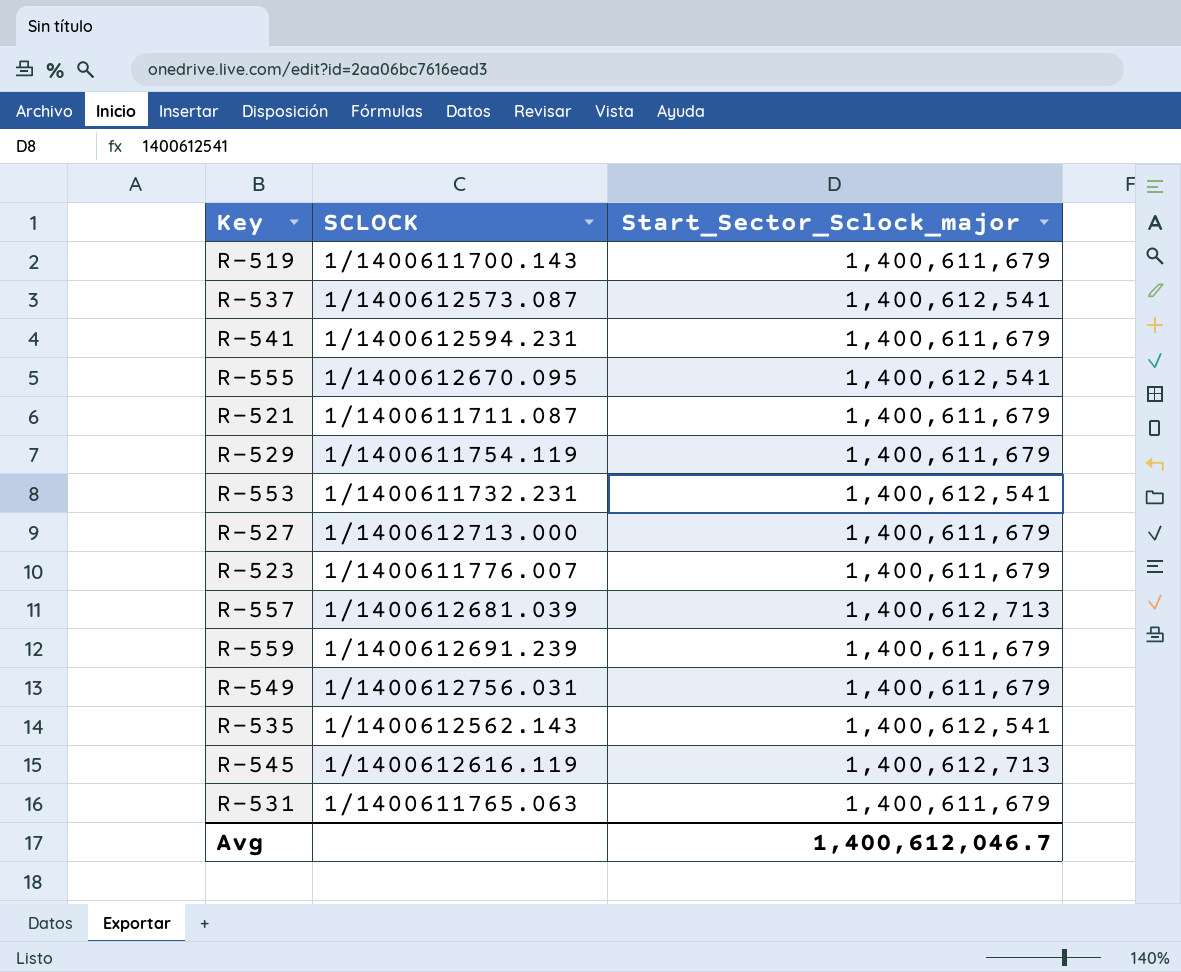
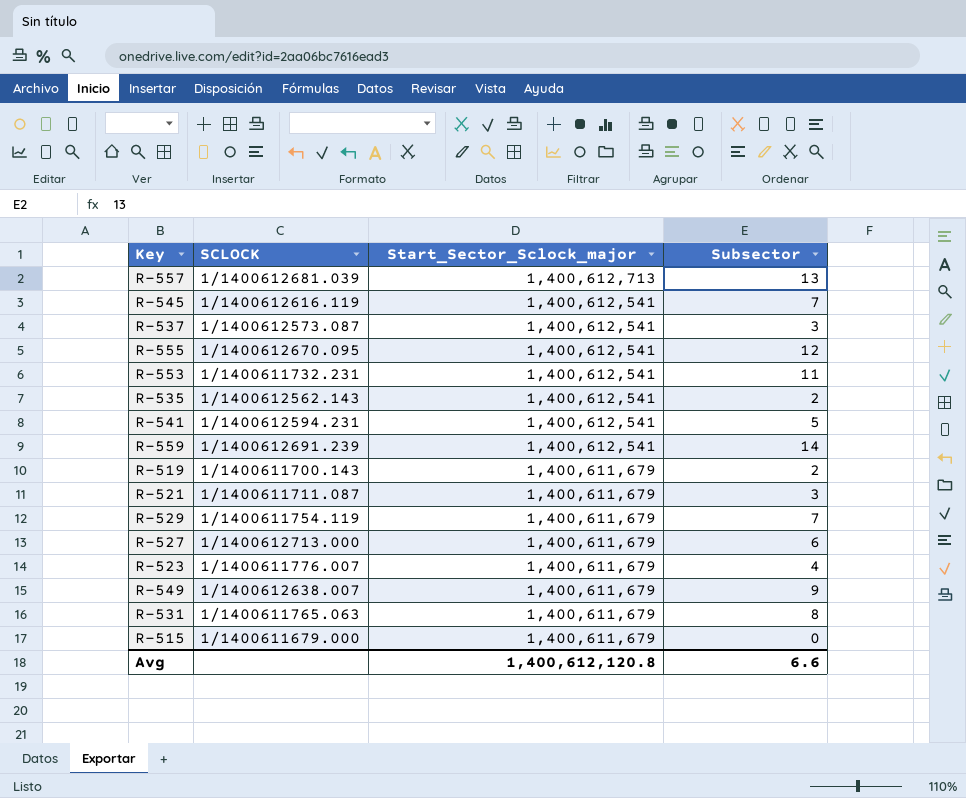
row order: none -> Start_Sector_Sclock_major descending
column Subsector | position: none -> 4
R-545 | Start_Sector_Sclock_major: 1,400,612,713 -> 1,400,612,541
R-541 | Start_Sector_Sclock_major: 1,400,611,679 -> 1,400,612,541
R-559 | Start_Sector_Sclock_major: 1,400,611,679 -> 1,400,612,541
R-549 | SCLOCK: 1/1400612756.031 -> 1/1400612638.007
row R-515: none -> 1/1400611679.000 | 1,400,611,679 | 0
Avg | Start_Sector_Sclock_major: 1,400,612,046.7 -> 1,400,612,120.8

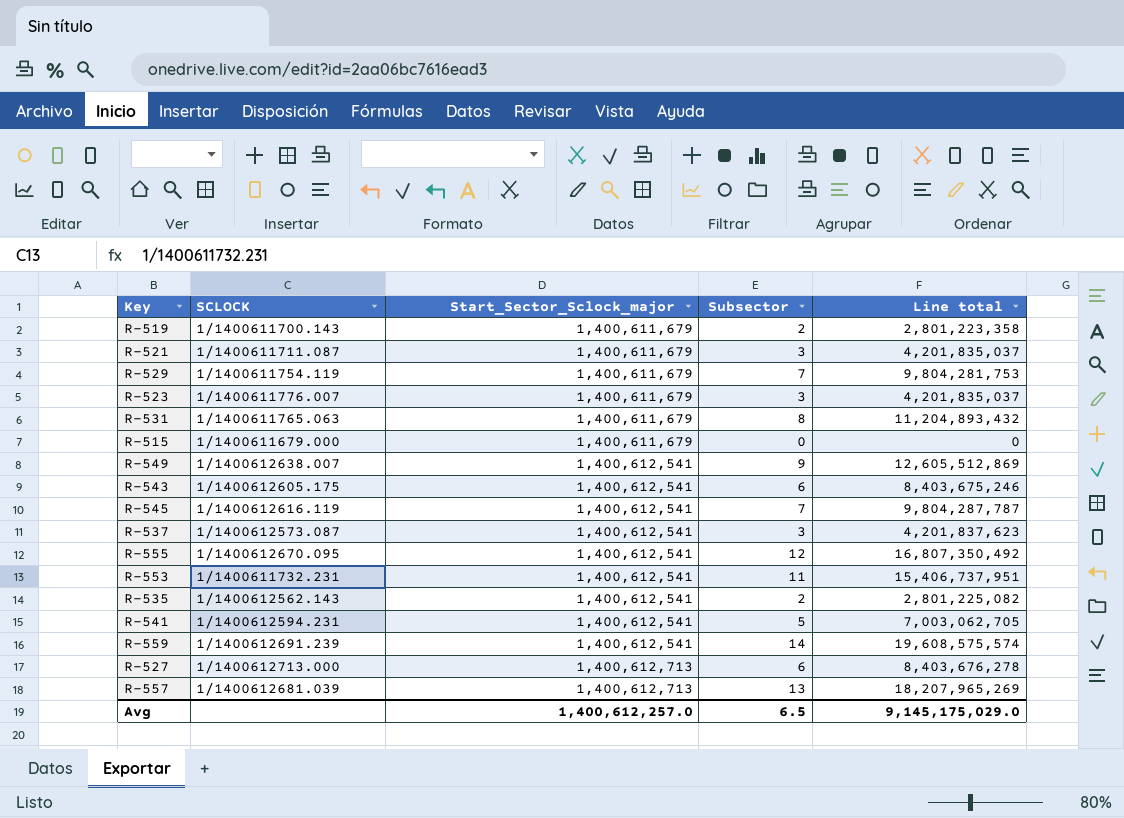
row order: Start_Sector_Sclock_major descending -> Start_Sector_Sclock_major ascending
column Line total | formula: none -> [Start_Sector_Sclock_major] * [Subsector]
R-523 | Subsector: 4 -> 3
R-549 | Start_Sector_Sclock_major: 1,400,611,679 -> 1,400,612,541
row R-543: none -> 1/1400612605.175 | 1,400,612,541 | 6 | 8,403,675,246
R-527 | Start_Sector_Sclock_major: 1,400,611,679 -> 1,400,612,713
Avg | Start_Sector_Sclock_major: 1,400,612,120.8 -> 1,400,612,257.0
Avg | Subsector: 6.6 -> 6.5

